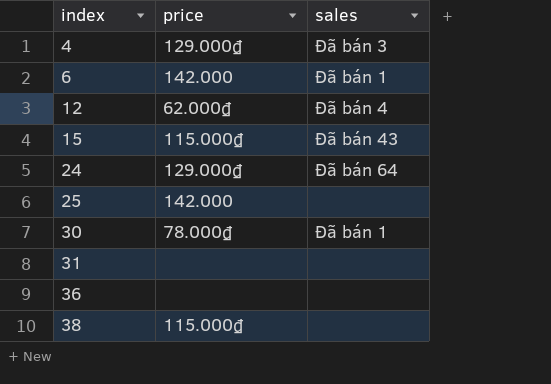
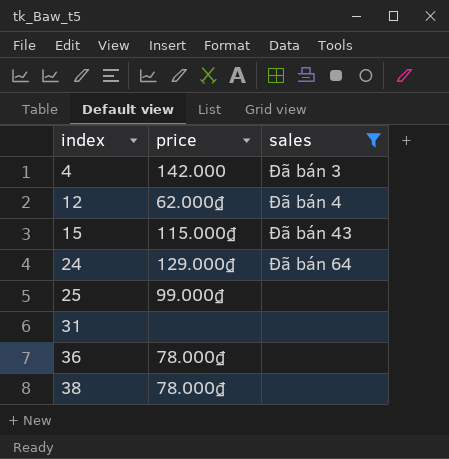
filter: none -> sales != Đã bán 1
4 | price: 129.000₫ -> 142.000
25 | price: 142.000 -> 99.000₫
36 | price: none -> 78.000₫
38 | price: 115.000₫ -> 78.000₫

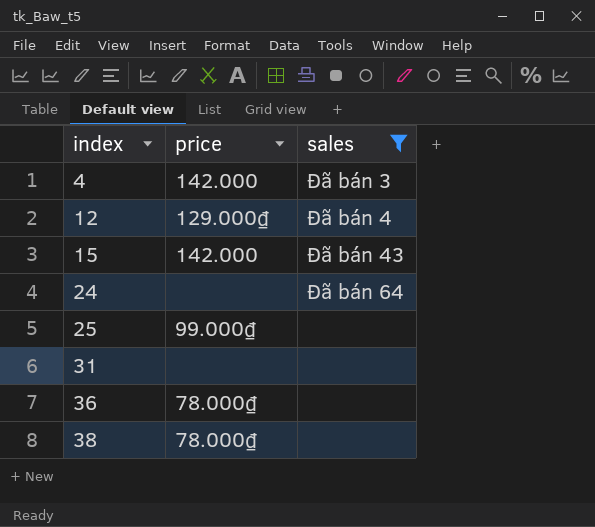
12 | price: 62.000₫ -> 129.000₫
15 | price: 115.000₫ -> 142.000
24 | price: 129.000₫ -> none

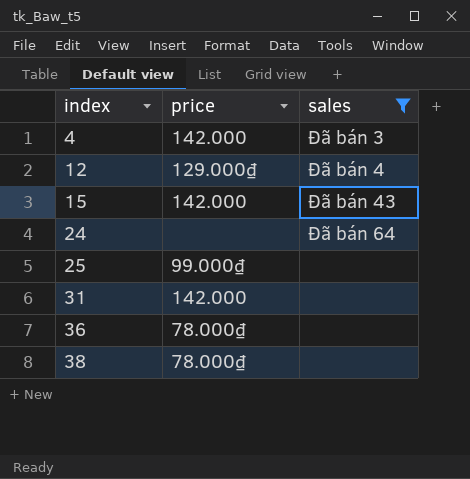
31 | price: none -> 142.000

